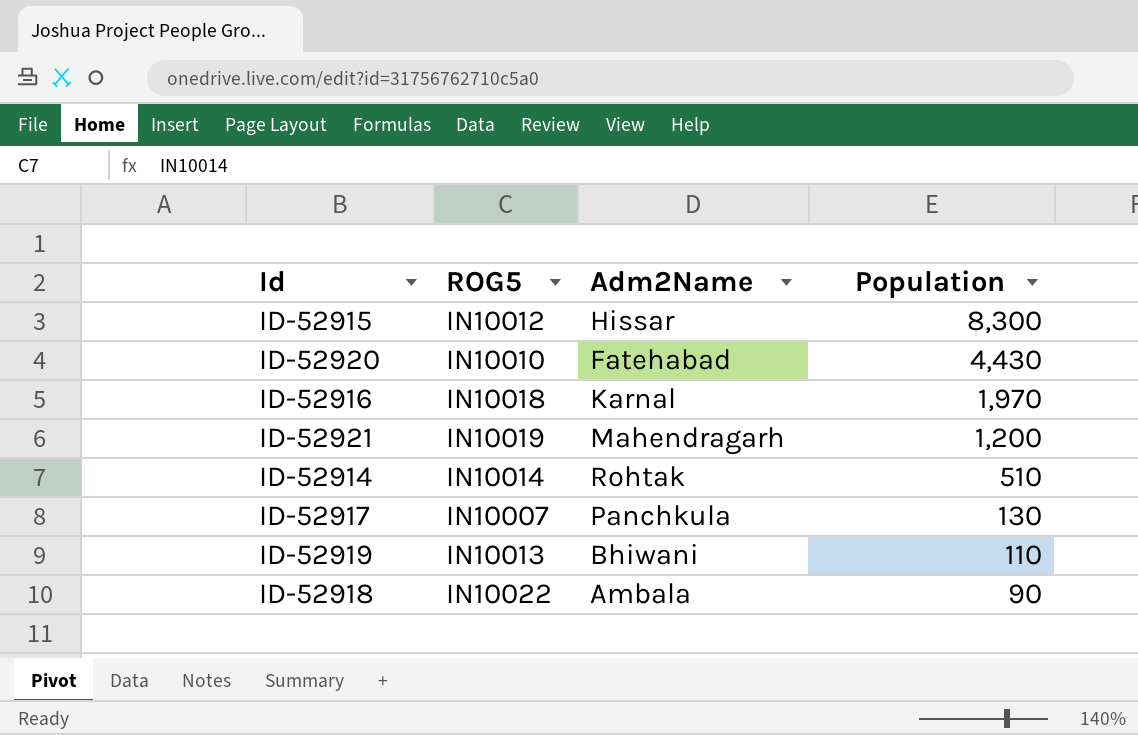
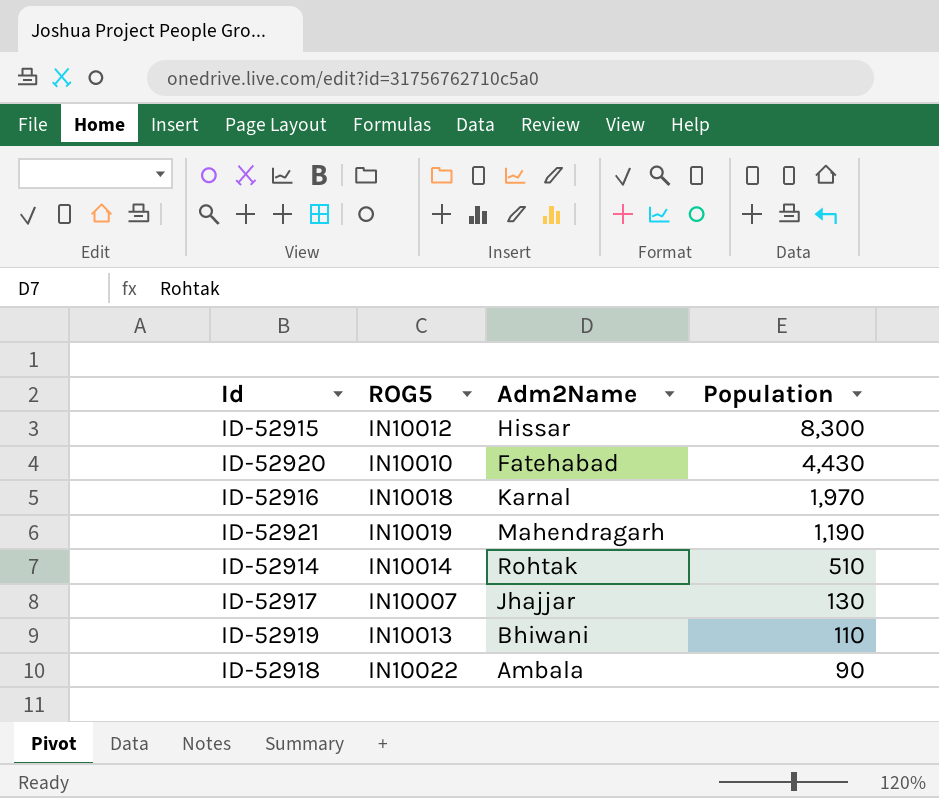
ID-52921 | Population: 1,200 -> 1,190
ID-52917 | Adm2Name: Panchkula -> Jhajjar

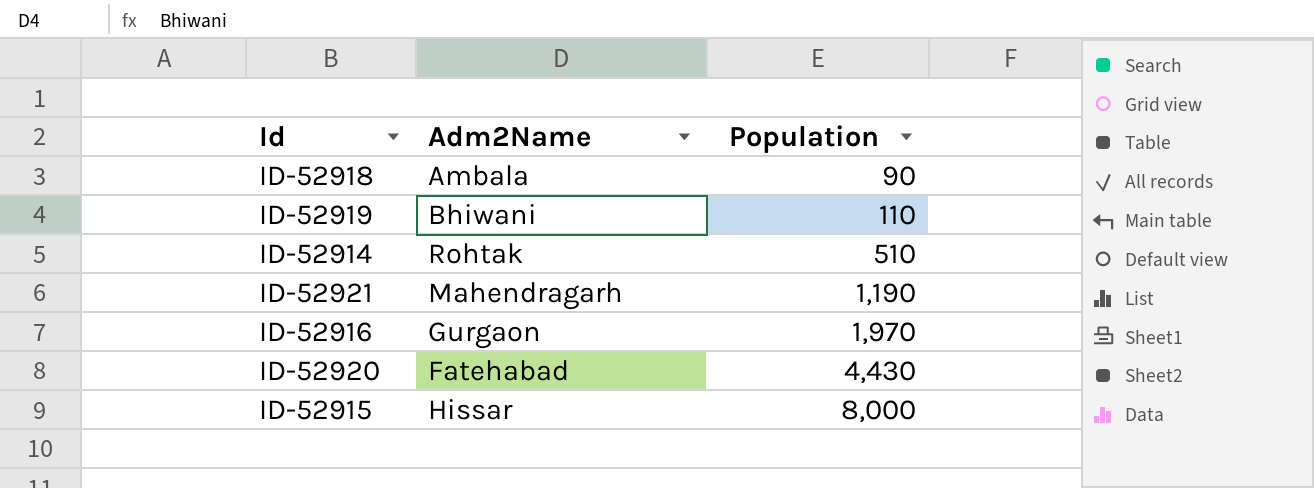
row order: Population descending -> Population ascending
column ROG5 | position: 2 -> none
row ID-52917: IN10007 | Jhajjar | 130 -> none
ID-52916 | Adm2Name: Karnal -> Gurgaon
ID-52915 | Population: 8,300 -> 8,000

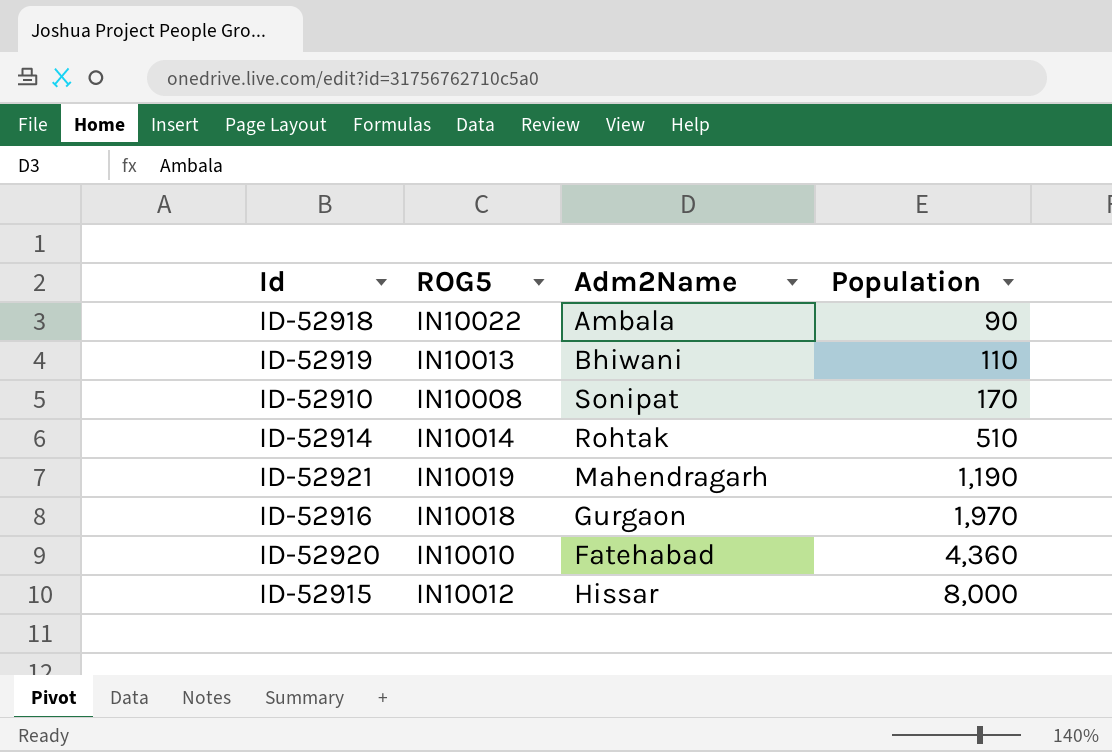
column ROG5 | position: none -> 2
row ID-52910: none -> IN10008 | Sonipat | 170
ID-52920 | Population: 4,430 -> 4,360

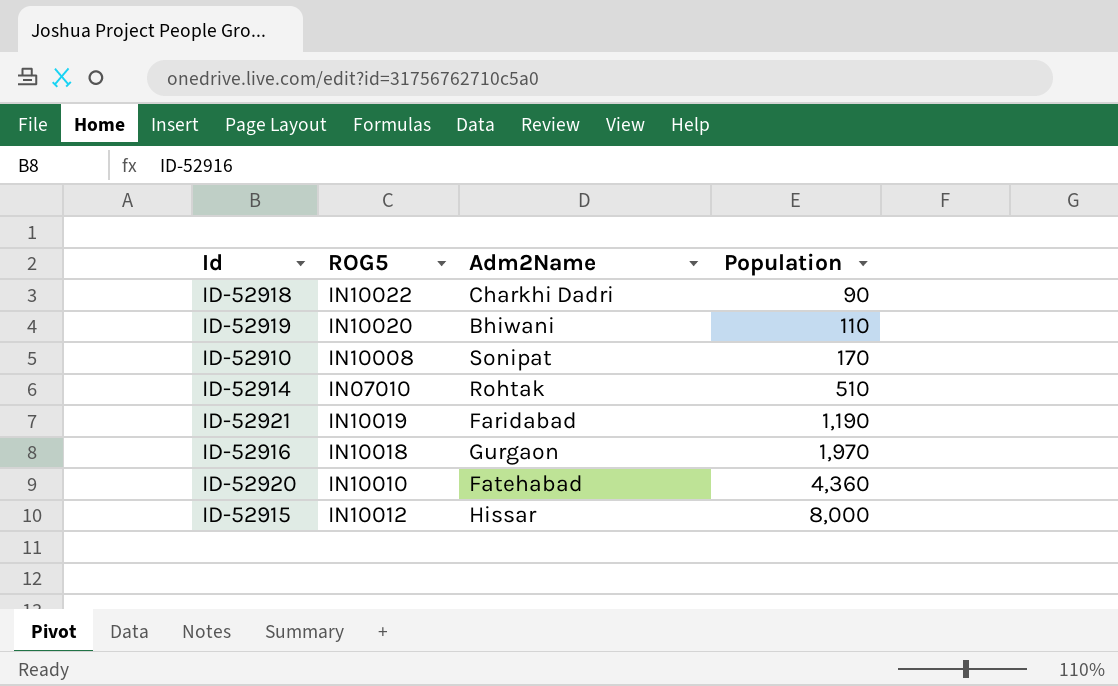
ID-52918 | Adm2Name: Ambala -> Charkhi Dadri
ID-52919 | ROG5: IN10013 -> IN10020
ID-52914 | ROG5: IN10014 -> IN07010
ID-52921 | Adm2Name: Mahendragarh -> Faridabad

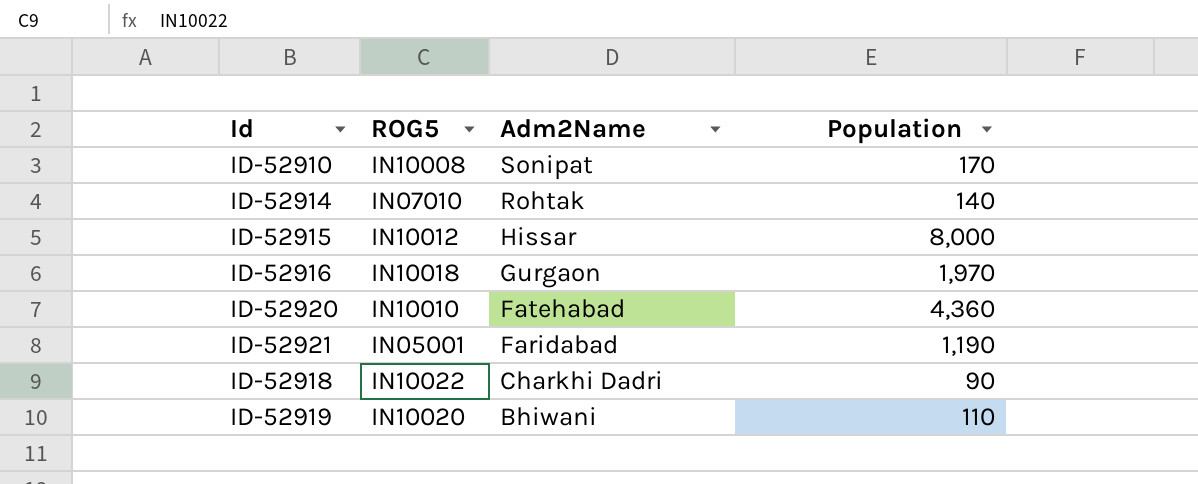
row order: Population ascending -> Adm2Name descending
ID-52914 | Population: 510 -> 140
ID-52921 | ROG5: IN10019 -> IN05001

